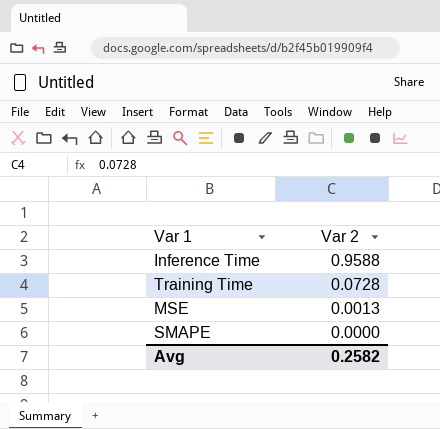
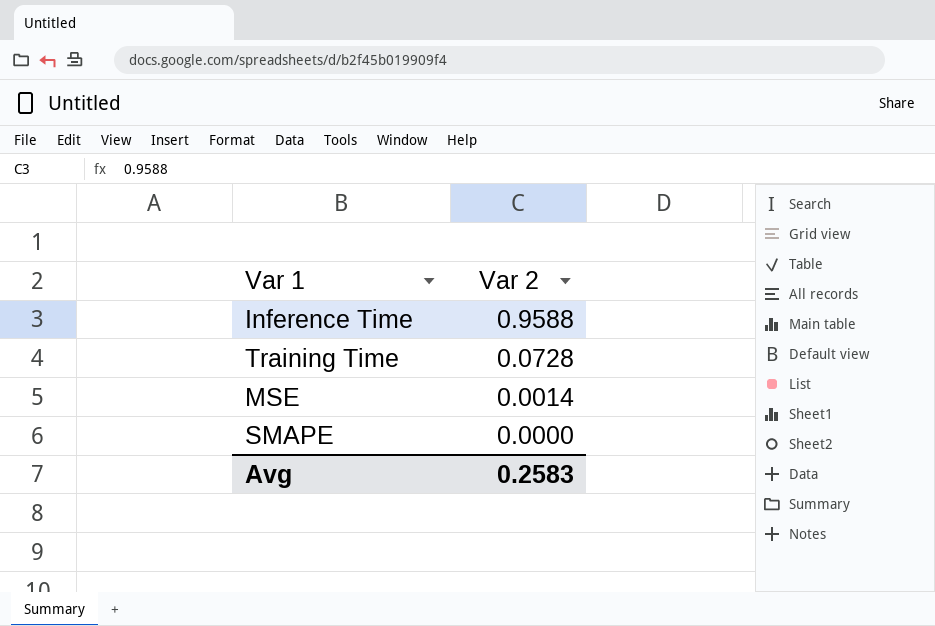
MSE | Var 2: 0.0013 -> 0.0014
Avg | Var 2: 0.2582 -> 0.2583

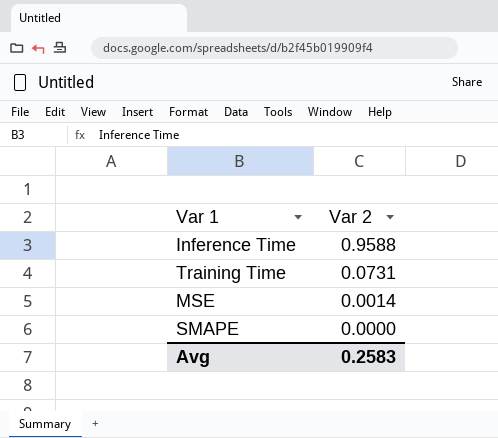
Training Time | Var 2: 0.0728 -> 0.0731

